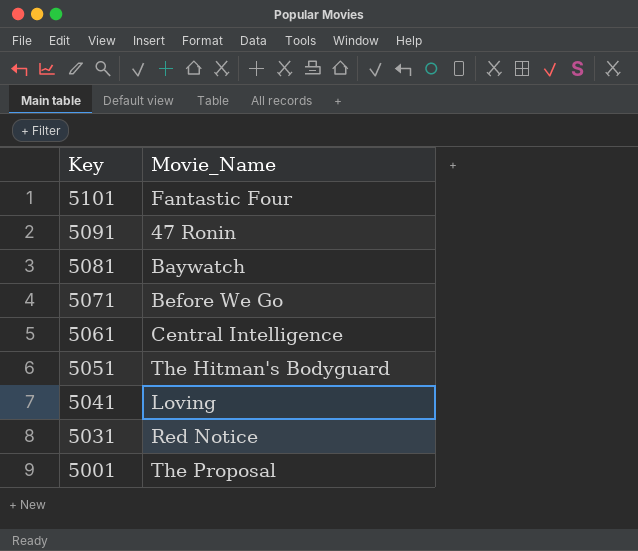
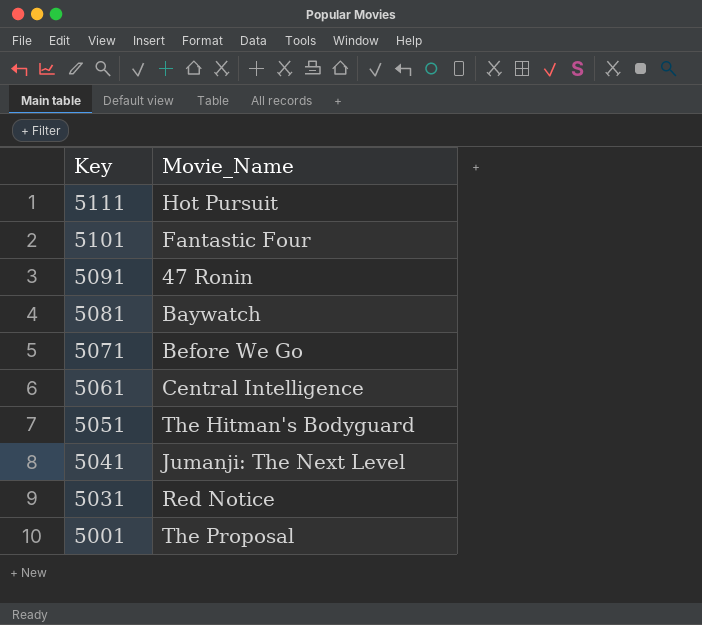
row 5111: none -> Hot Pursuit
5041 | Movie_Name: Loving -> Jumanji: The Next Level

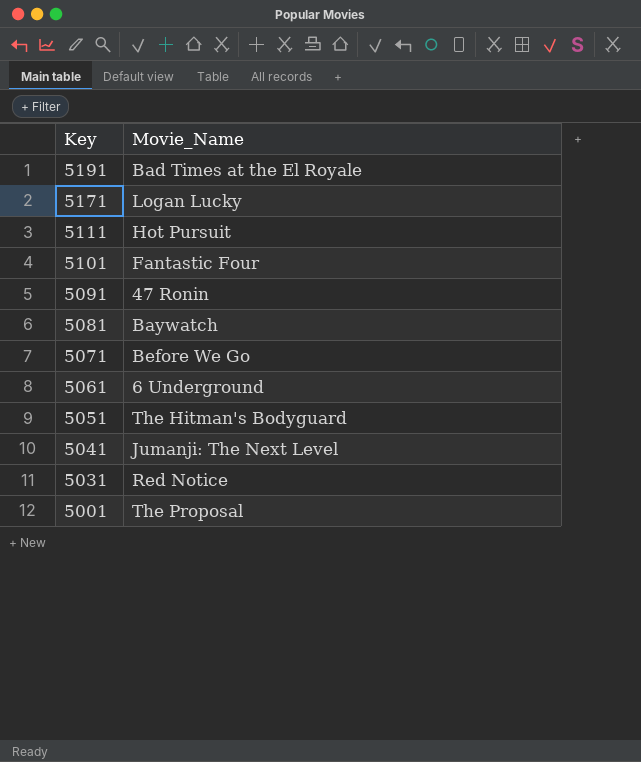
row 5191: none -> Bad Times at the El Royale
row 5171: none -> Logan Lucky
5061 | Movie_Name: Central Intelligence -> 6 Underground

